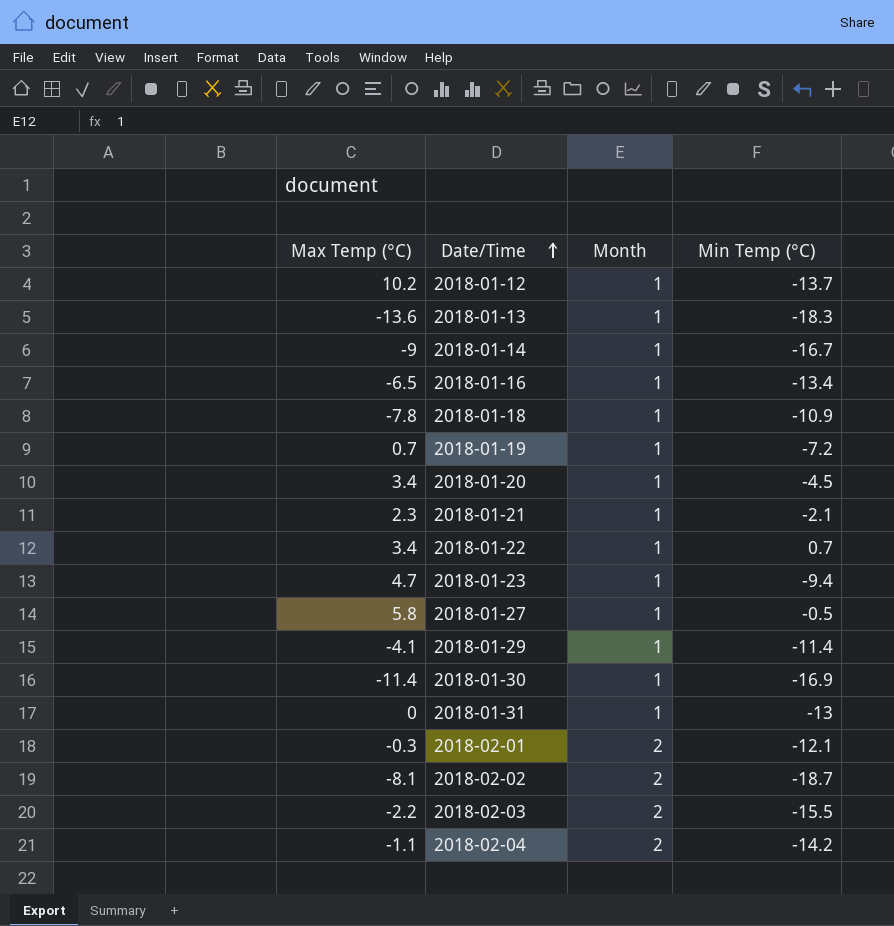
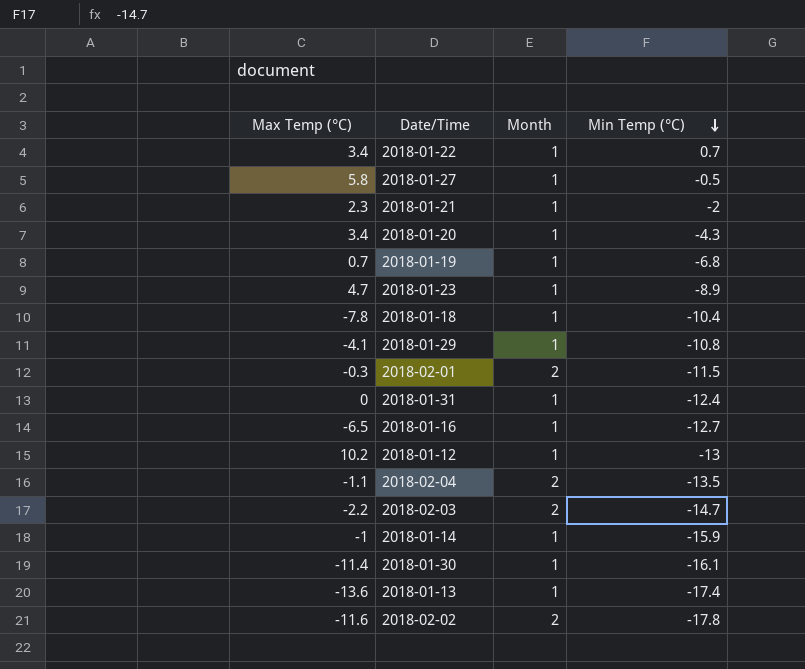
row order: Date/Time ascending -> Min Temp (°C) descending
2018-01-21 | Min Temp (°C): -2.1 -> -2
2018-01-20 | Min Temp (°C): -4.5 -> -4.3
2018-01-19 | Min Temp (°C): -7.2 -> -6.8
2018-01-23 | Min Temp (°C): -9.4 -> -8.9
2018-01-18 | Min Temp (°C): -10.9 -> -10.4
2018-01-29 | Min Temp (°C): -11.4 -> -10.8
2018-02-01 | Min Temp (°C): -12.1 -> -11.5
2018-01-31 | Min Temp (°C): -13 -> -12.4
2018-01-16 | Min Temp (°C): -13.4 -> -12.7
2018-01-12 | Min Temp (°C): -13.7 -> -13
2018-02-04 | Min Temp (°C): -14.2 -> -13.5
2018-02-03 | Min Temp (°C): -15.5 -> -14.7
2018-01-14 | Max Temp (°C): -9 -> -1
2018-01-14 | Min Temp (°C): -16.7 -> -15.9
2018-01-30 | Min Temp (°C): -16.9 -> -16.1
2018-01-13 | Min Temp (°C): -18.3 -> -17.4
2018-02-02 | Max Temp (°C): -8.1 -> -11.6
2018-02-02 | Min Temp (°C): -18.7 -> -17.8

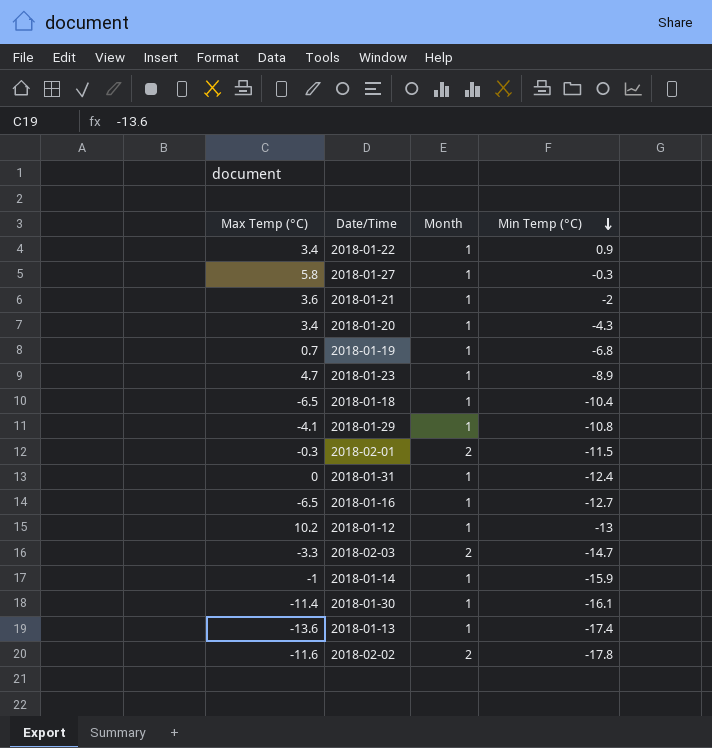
row 2018-02-04: -1.1 | 2 | -13.5 -> none
2018-01-22 | Min Temp (°C): 0.7 -> 0.9
2018-01-27 | Min Temp (°C): -0.5 -> -0.3
2018-01-21 | Max Temp (°C): 2.3 -> 3.6
2018-01-18 | Max Temp (°C): -7.8 -> -6.5
2018-02-03 | Max Temp (°C): -2.2 -> -3.3

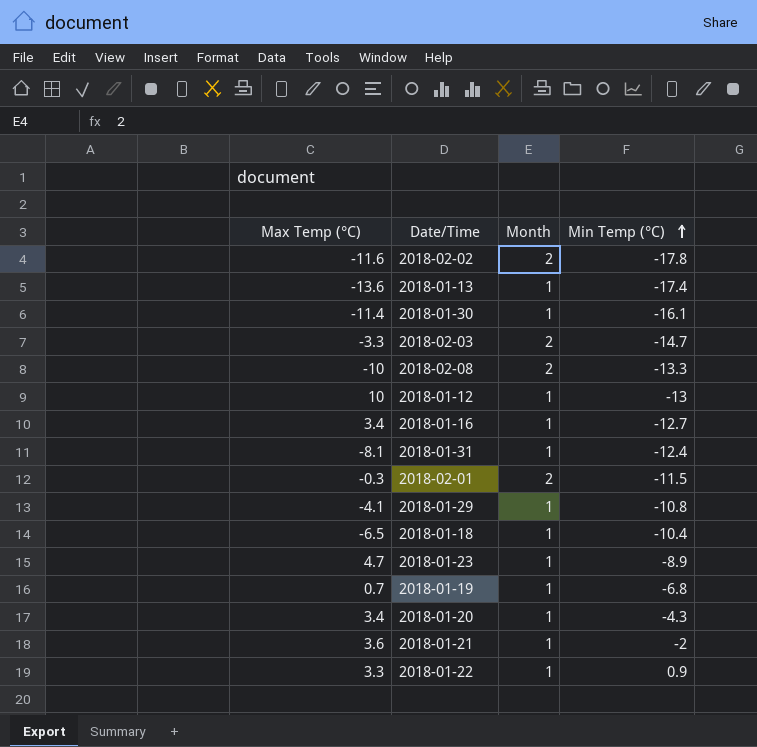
row order: Min Temp (°C) descending -> Min Temp (°C) ascending
row 2018-01-27: 5.8 | 1 | -0.3 -> none
row 2018-01-14: -1 | 1 | -15.9 -> none
row 2018-02-08: none -> -10 | 2 | -13.3
2018-01-12 | Max Temp (°C): 10.2 -> 10
2018-01-16 | Max Temp (°C): -6.5 -> 3.4
2018-01-31 | Max Temp (°C): 0 -> -8.1
2018-01-22 | Max Temp (°C): 3.4 -> 3.3

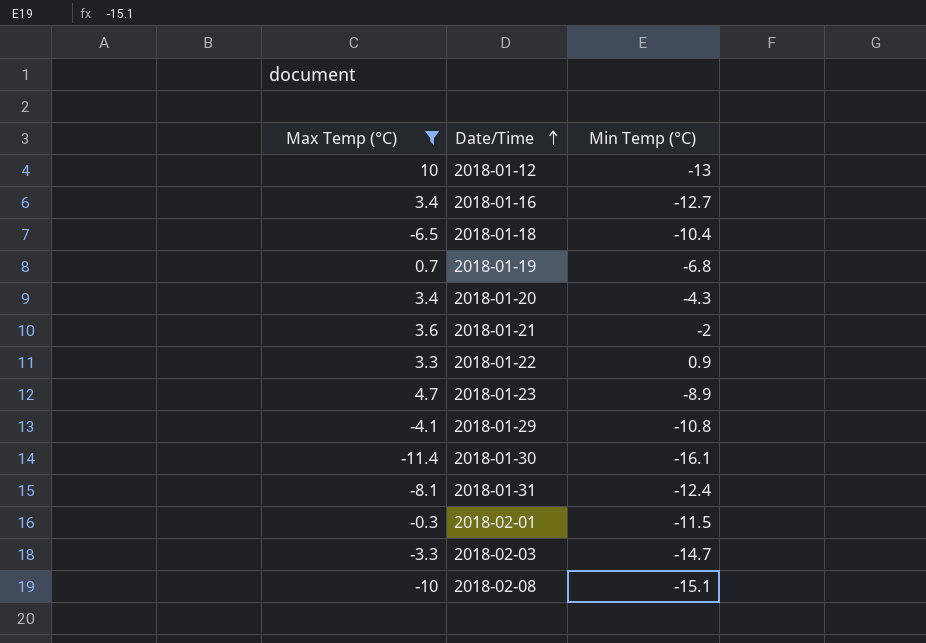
filter: none -> Max Temp (°C) >= -11.4
row order: Min Temp (°C) ascending -> Date/Time ascending
column Month | position: 3 -> none
2018-02-08 | Min Temp (°C): -13.3 -> -15.1

